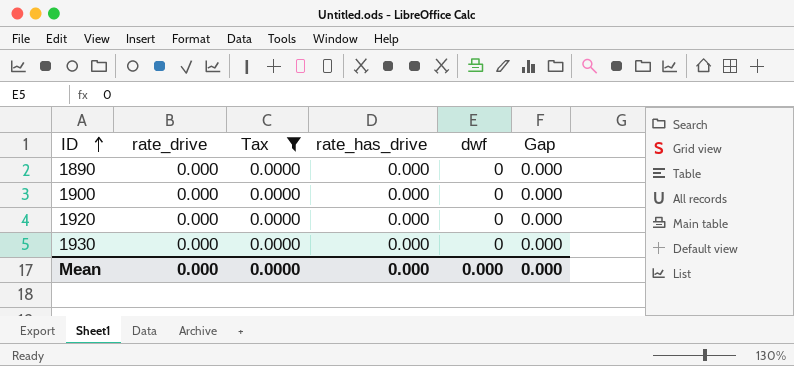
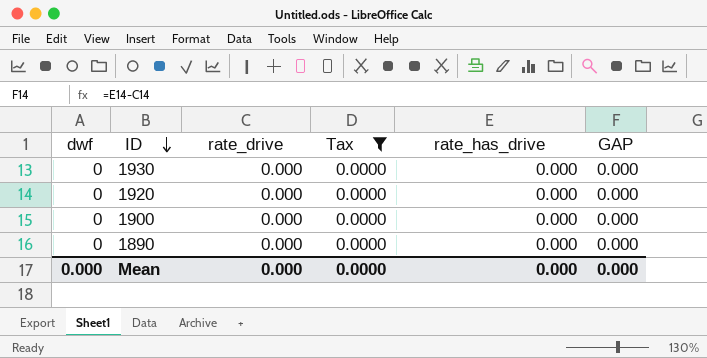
row order: ID ascending -> ID descending
column dwf | position: 5 -> 1
column name: Gap -> GAP

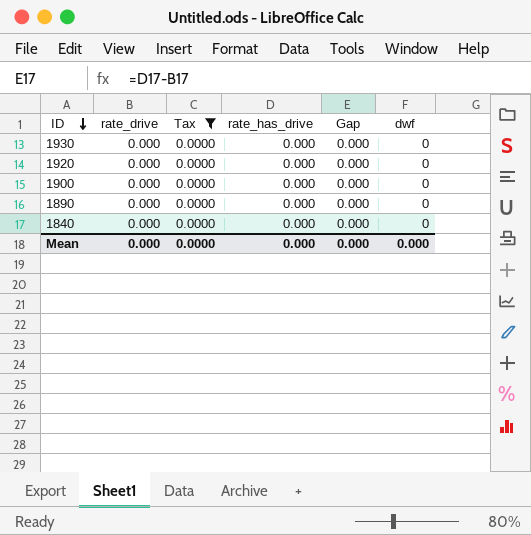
column name: GAP -> Gap
column dwf | position: 1 -> 6
row 1840: none -> 0.000 | 0.0000 | 0.000 | 0.000 | 0

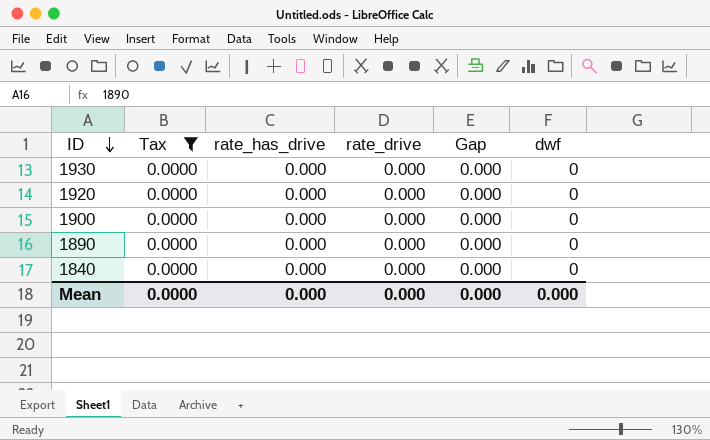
column rate_drive | position: 2 -> 4

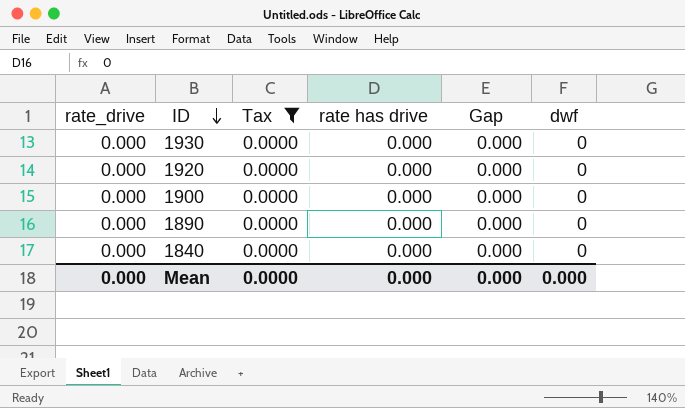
column rate_drive | position: 4 -> 1
column name: rate_has_drive -> rate has drive

